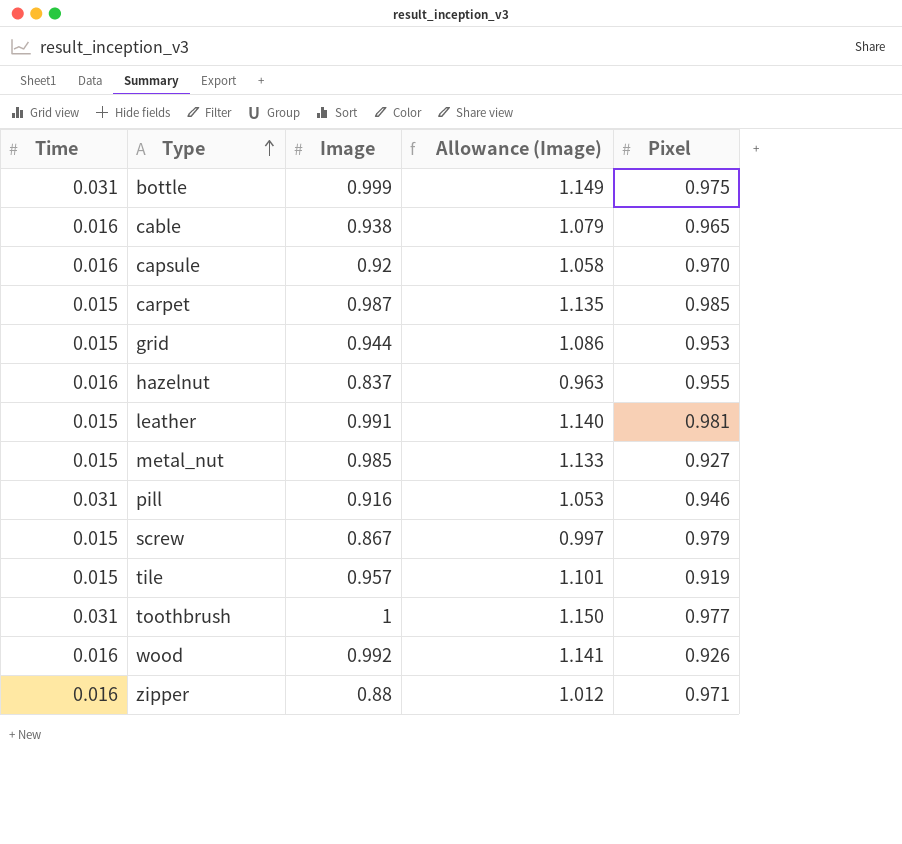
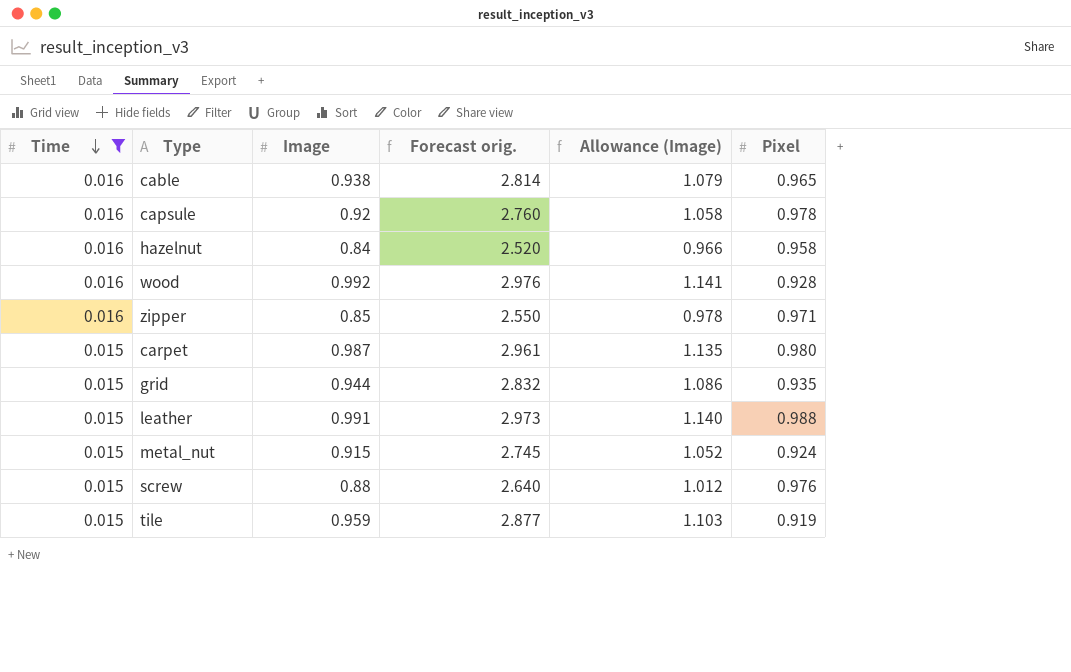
filter: none -> Time != 0.031
row order: Type ascending -> Time descending
column Forecast orig. | formula: none -> [Image] * 3
capsule | Pixel: 0.970 -> 0.978
hazelnut | Image: 0.837 -> 0.84
hazelnut | Allowance (Image): 0.963 -> 0.966
hazelnut | Pixel: 0.955 -> 0.958
wood | Pixel: 0.926 -> 0.928
zipper | Image: 0.88 -> 0.85
zipper | Allowance (Image): 1.012 -> 0.978
carpet | Pixel: 0.985 -> 0.980
grid | Pixel: 0.953 -> 0.935
leather | Pixel: 0.981 -> 0.988
metal_nut | Image: 0.985 -> 0.915
metal_nut | Allowance (Image): 1.133 -> 1.052
metal_nut | Pixel: 0.927 -> 0.924
screw | Image: 0.867 -> 0.88
screw | Allowance (Image): 0.997 -> 1.012
screw | Pixel: 0.979 -> 0.976
tile | Image: 0.957 -> 0.959
tile | Allowance (Image): 1.101 -> 1.103

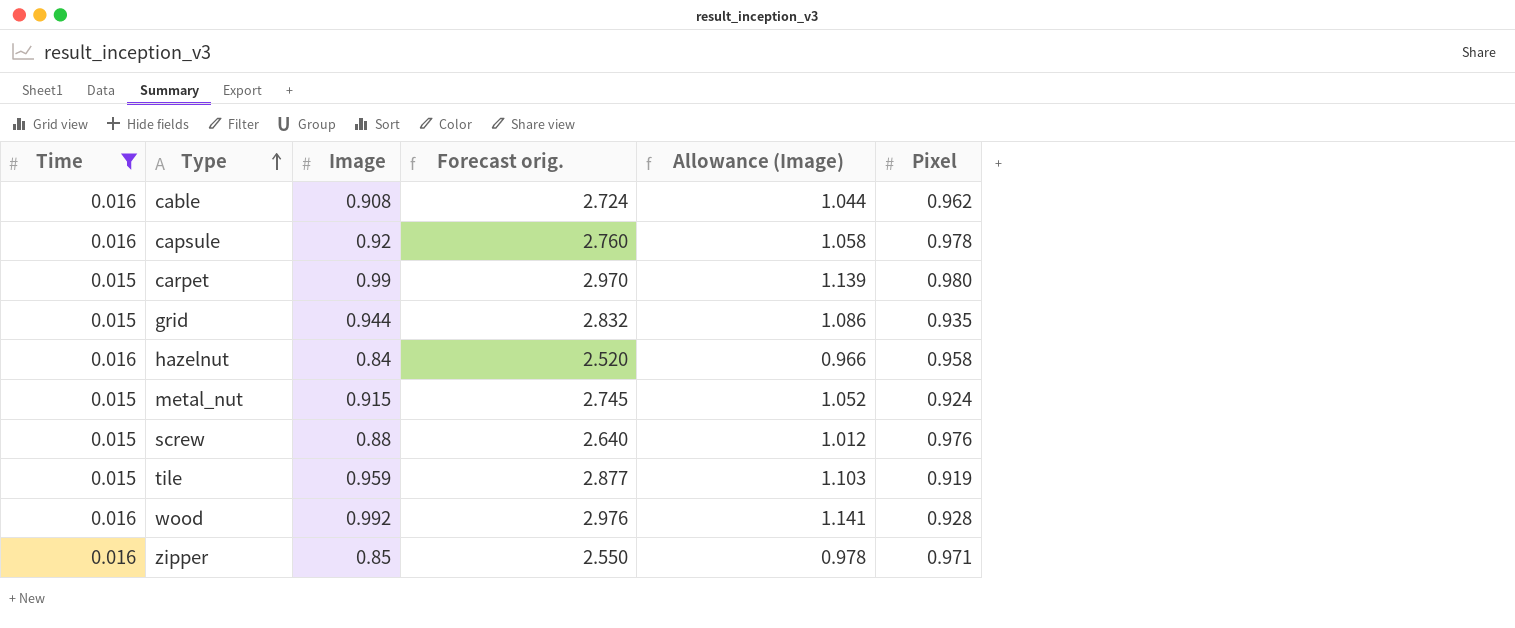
row order: Time descending -> Type ascending
row leather: 0.015 | 0.991 | 2.973 | 1.140 | 0.988 -> none
cable | Image: 0.938 -> 0.908
cable | Forecast orig.: 2.814 -> 2.724
cable | Allowance (Image): 1.079 -> 1.044
cable | Pixel: 0.965 -> 0.962
carpet | Image: 0.987 -> 0.99
carpet | Forecast orig.: 2.961 -> 2.970
carpet | Allowance (Image): 1.135 -> 1.139

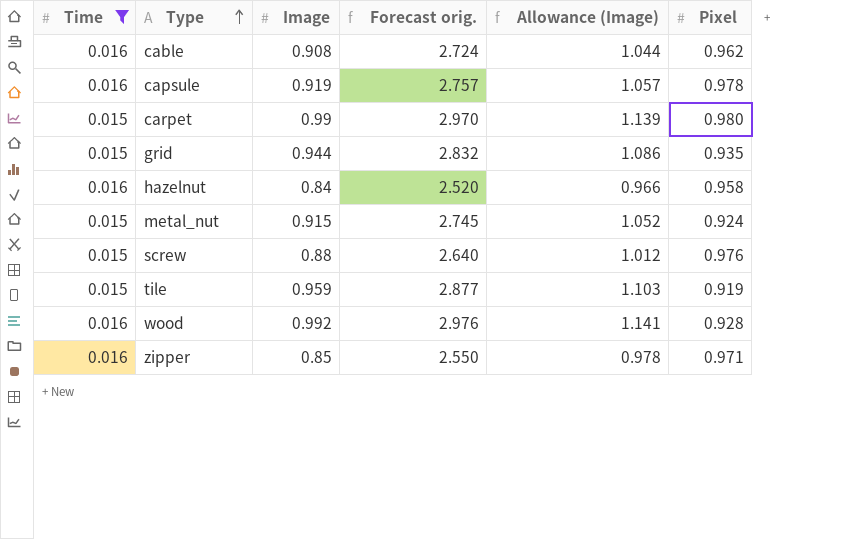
capsule | Image: 0.92 -> 0.919
capsule | Forecast orig.: 2.760 -> 2.757
capsule | Allowance (Image): 1.058 -> 1.057

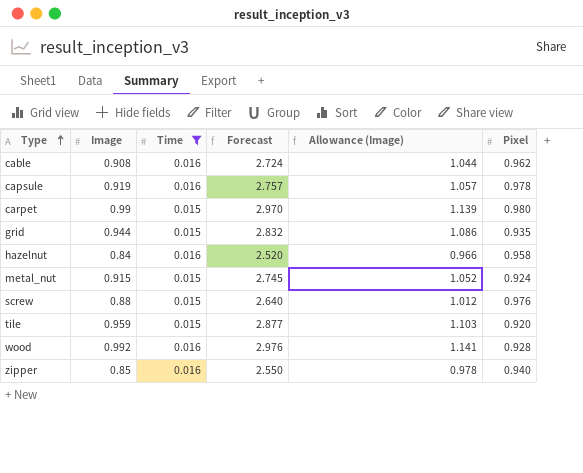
column Time | position: 1 -> 3
column name: Forecast orig. -> Forecast
tile | Pixel: 0.919 -> 0.920
zipper | Pixel: 0.971 -> 0.940

